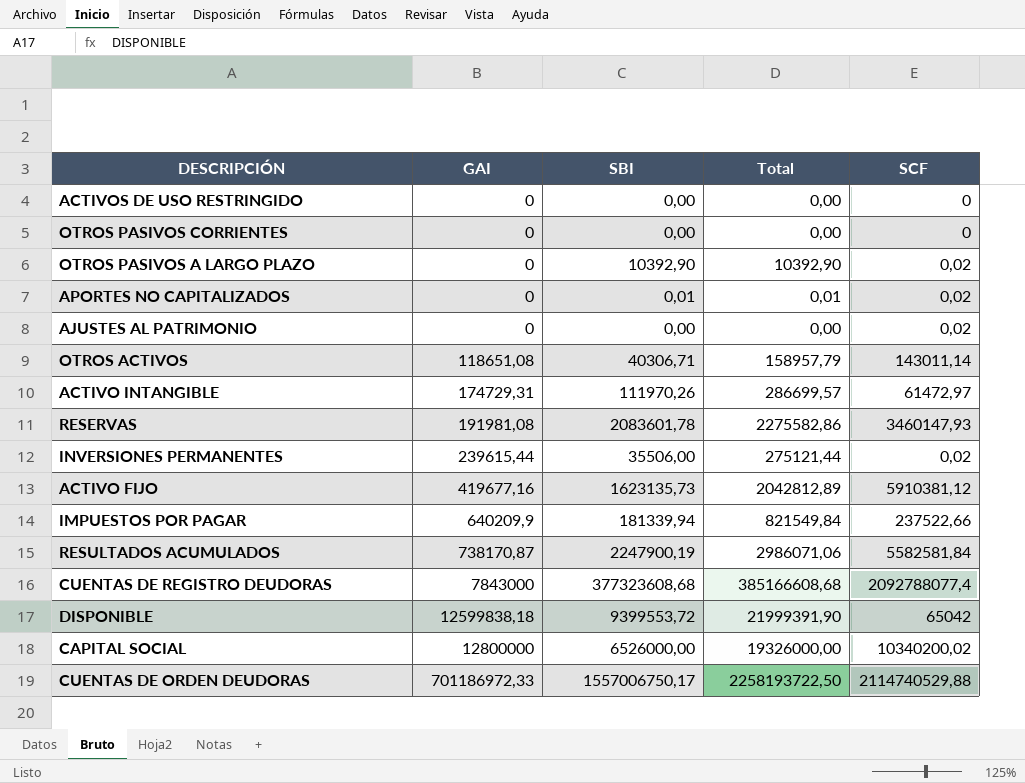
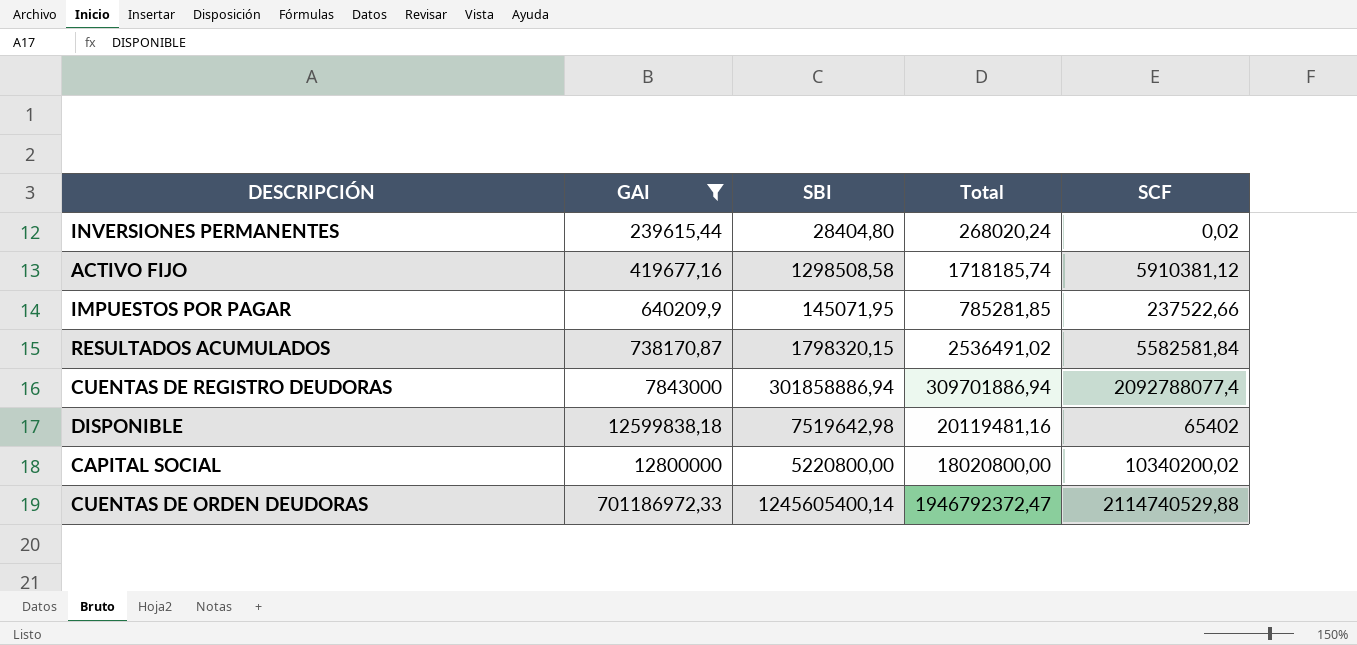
filter: none -> GAI >= 239615,44
INVERSIONES PERMANENTES | SBI: 35506,00 -> 28404,80
INVERSIONES PERMANENTES | Total: 275121,44 -> 268020,24
ACTIVO FIJO | SBI: 1623135,73 -> 1298508,58
ACTIVO FIJO | Total: 2042812,89 -> 1718185,74
IMPUESTOS POR PAGAR | SBI: 181339,94 -> 145071,95
IMPUESTOS POR PAGAR | Total: 821549,84 -> 785281,85
RESULTADOS ACUMULADOS | SBI: 2247900,19 -> 1798320,15
RESULTADOS ACUMULADOS | Total: 2986071,06 -> 2536491,02
CUENTAS DE REGISTRO DEUDORAS | SBI: 377323608,68 -> 301858886,94
CUENTAS DE REGISTRO DEUDORAS | Total: 385166608,68 -> 309701886,94
DISPONIBLE | SBI: 9399553,72 -> 7519642,98
DISPONIBLE | Total: 21999391,90 -> 20119481,16
DISPONIBLE | SCF: 65042 -> 65402
CAPITAL SOCIAL | SBI: 6526000,00 -> 5220800,00
CAPITAL SOCIAL | Total: 19326000,00 -> 18020800,00
CUENTAS DE ORDEN DEUDORAS | SBI: 1557006750,17 -> 1245605400,14
CUENTAS DE ORDEN DEUDORAS | Total: 2258193722,50 -> 1946792372,47

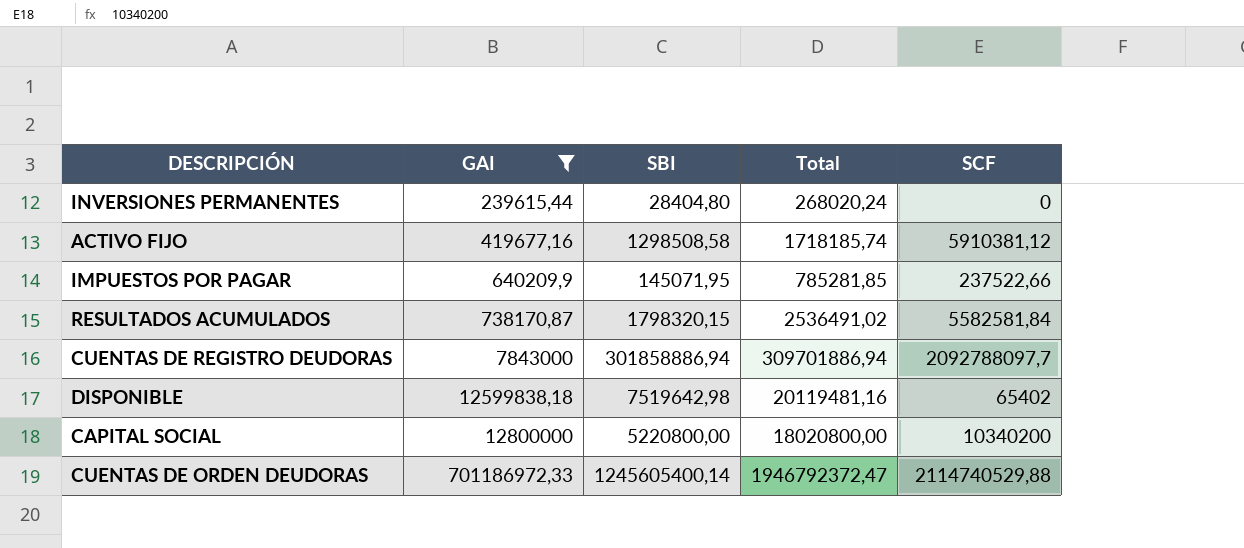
INVERSIONES PERMANENTES | SCF: 0,02 -> 0
CUENTAS DE REGISTRO DEUDORAS | SCF: 2092788077,4 -> 2092788097,7
CAPITAL SOCIAL | SCF: 10340200,02 -> 10340200

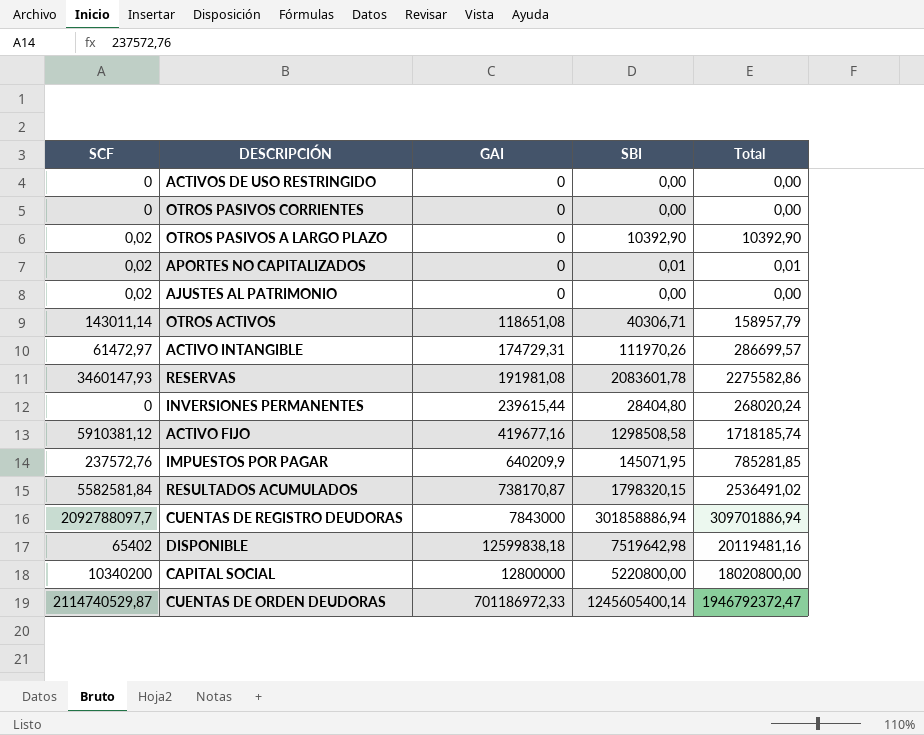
filter: GAI >= 239615,44 -> none
column SCF | position: 5 -> 1
IMPUESTOS POR PAGAR | SCF: 237522,66 -> 237572,76
CUENTAS DE ORDEN DEUDORAS | SCF: 2114740529,88 -> 2114740529,87

